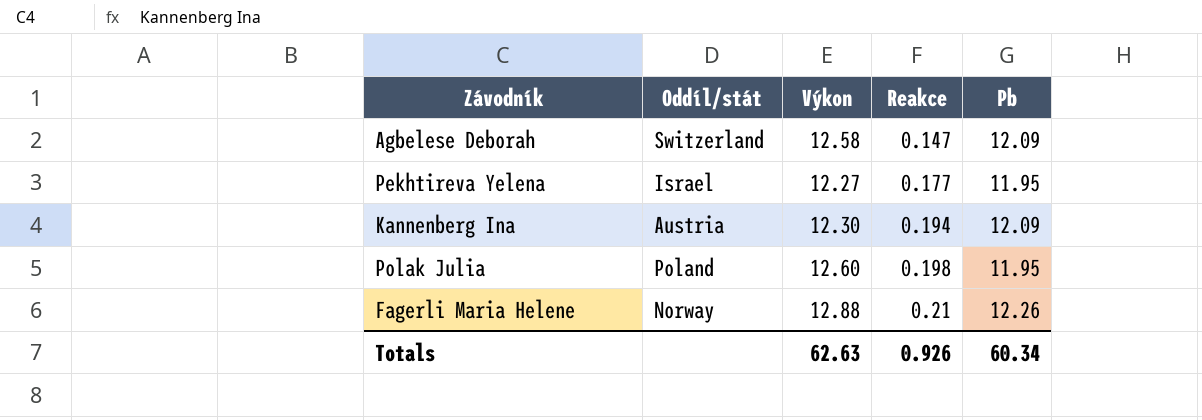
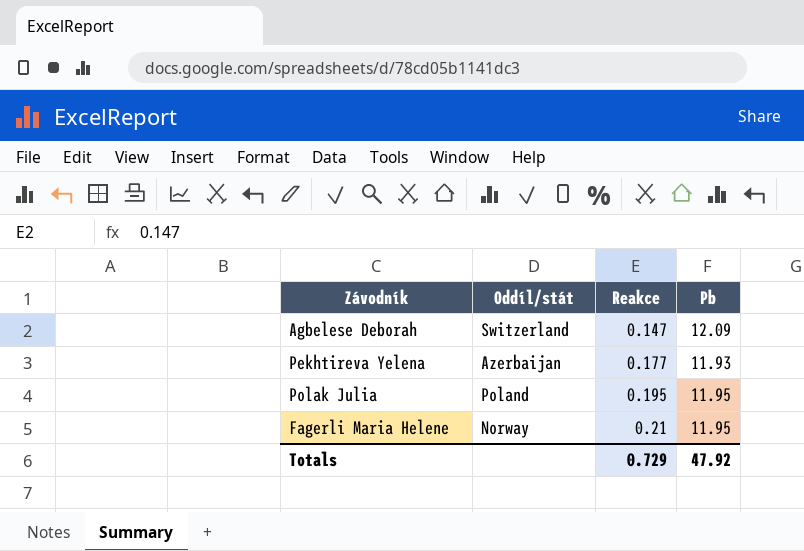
column Výkon | position: 3 -> none
row Kannenberg Ina: Austria | 12.30 | 0.194 | 12.09 -> none
Pekhtireva Yelena | Oddíl/stát: Israel -> Azerbaijan
Pekhtireva Yelena | Pb: 11.95 -> 11.93
Polak Julia | Reakce: 0.198 -> 0.195
Fagerli Maria Helene | Pb: 12.26 -> 11.95
Totals | Reakce: 0.926 -> 0.729
Totals | Pb: 60.34 -> 47.92

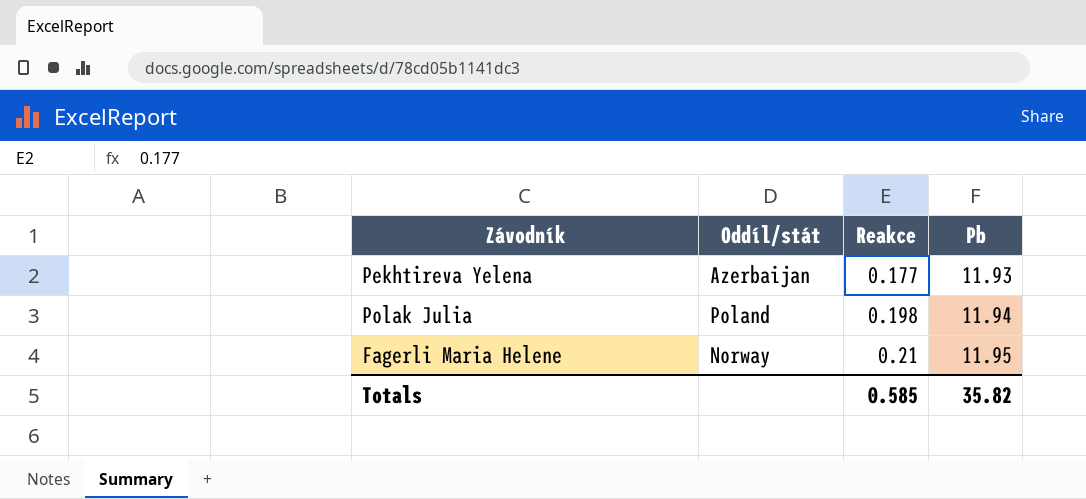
row Agbelese Deborah: Switzerland | 0.147 | 12.09 -> none
Polak Julia | Reakce: 0.195 -> 0.198
Polak Julia | Pb: 11.95 -> 11.94
Totals | Reakce: 0.729 -> 0.585
Totals | Pb: 47.92 -> 35.82

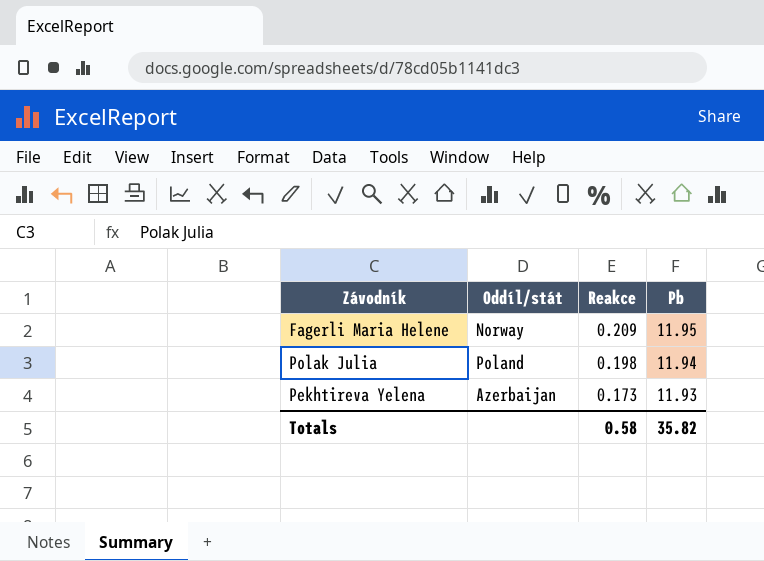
row order: Reakce ascending -> Reakce descending
Fagerli Maria Helene | Reakce: 0.21 -> 0.209
Pekhtireva Yelena | Reakce: 0.177 -> 0.173
Totals | Reakce: 0.585 -> 0.58

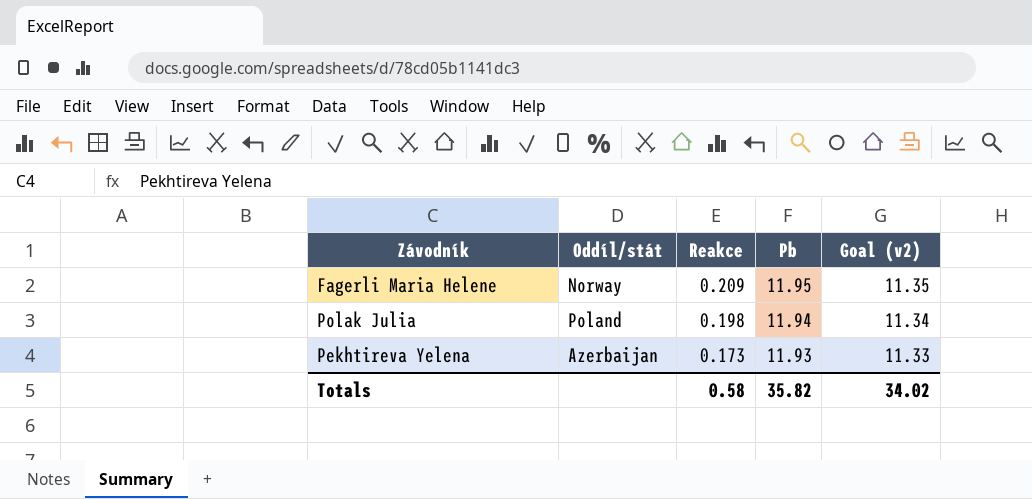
column Goal (v2) | formula: none -> [Pb] * 0.95

